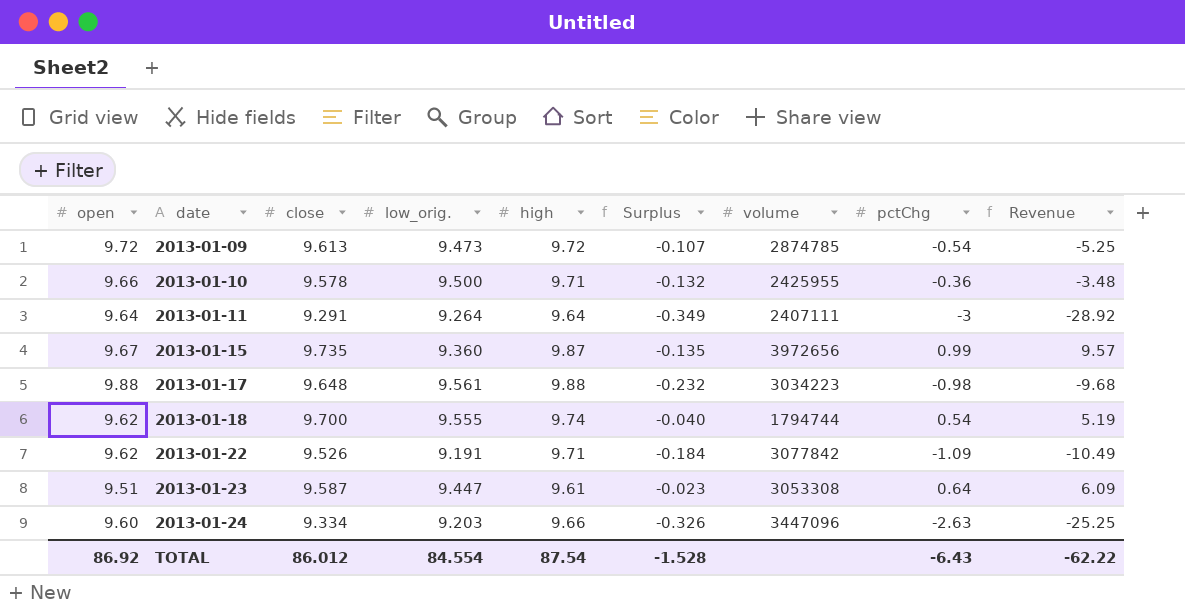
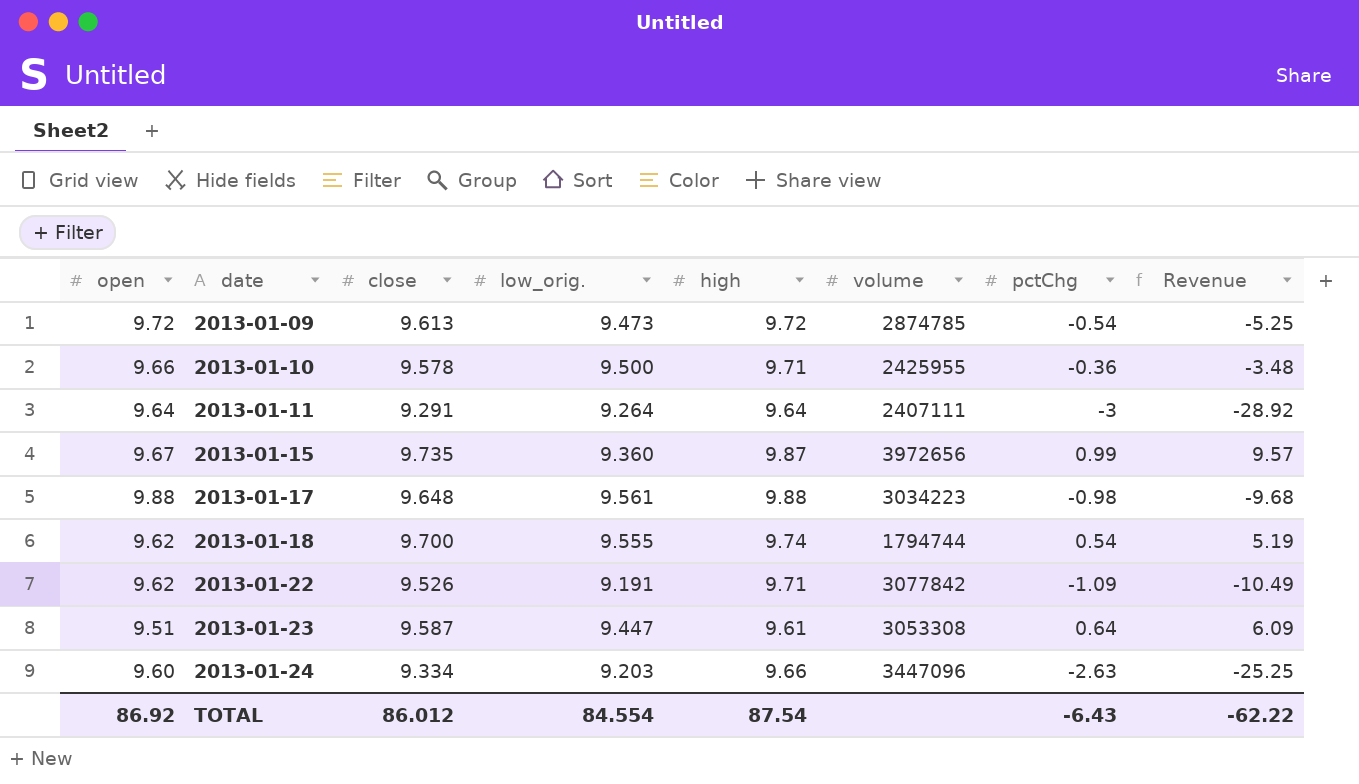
column Surplus | formula: [close] - [high] -> none

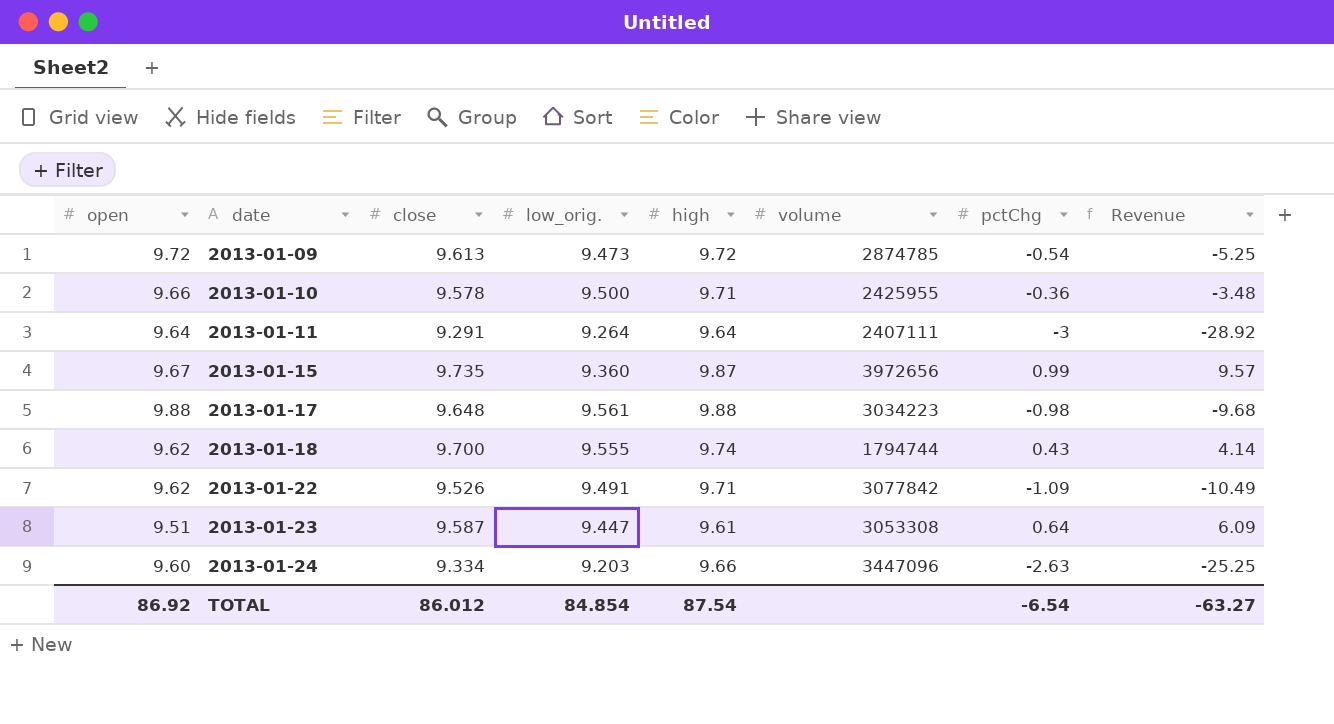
2013-01-18 | pctChg: 0.54 -> 0.43
2013-01-18 | Revenue: 5.19 -> 4.14
2013-01-22 | low_orig.: 9.191 -> 9.491
TOTAL | low_orig.: 84.554 -> 84.854
TOTAL | pctChg: -6.43 -> -6.54
TOTAL | Revenue: -62.22 -> -63.27

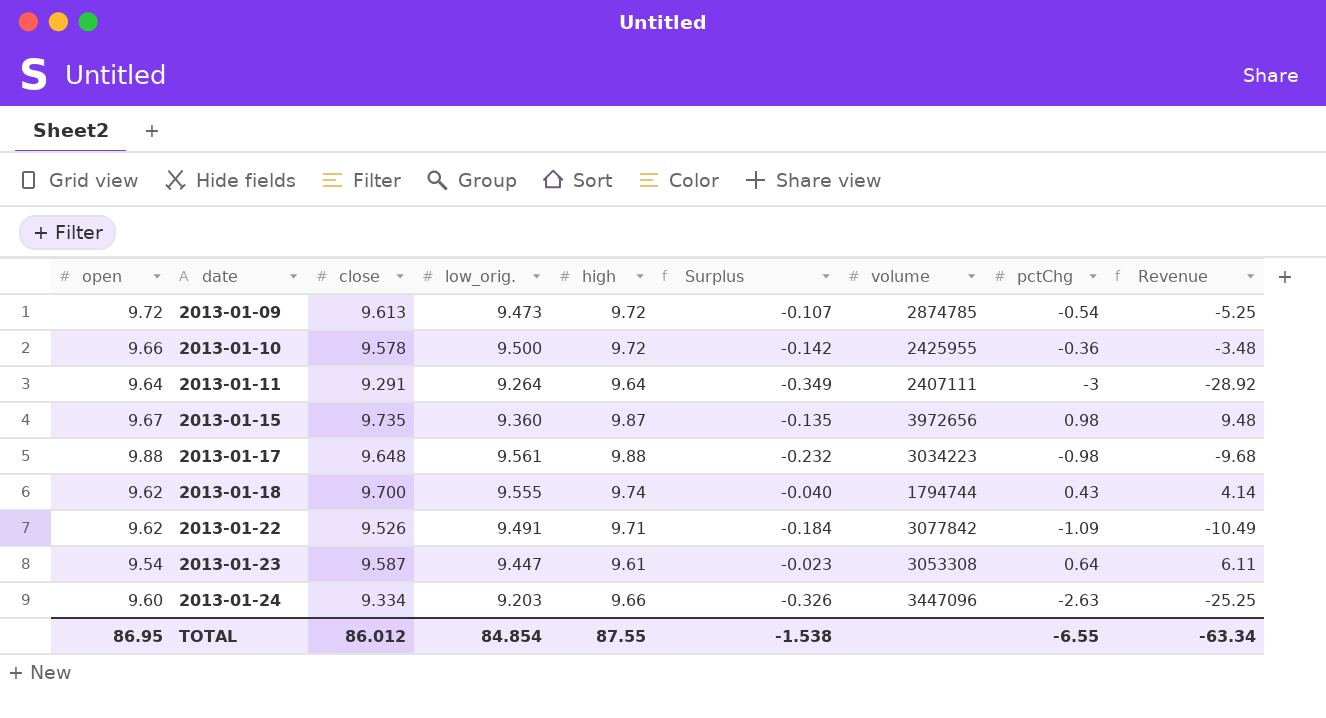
column Surplus | formula: none -> [close] - [high]
2013-01-10 | high: 9.71 -> 9.72
2013-01-15 | pctChg: 0.99 -> 0.98
2013-01-15 | Revenue: 9.57 -> 9.48
2013-01-23 | open: 9.51 -> 9.54
2013-01-23 | Revenue: 6.09 -> 6.11
TOTAL | open: 86.92 -> 86.95
TOTAL | high: 87.54 -> 87.55
TOTAL | pctChg: -6.54 -> -6.55
TOTAL | Revenue: -63.27 -> -63.34

